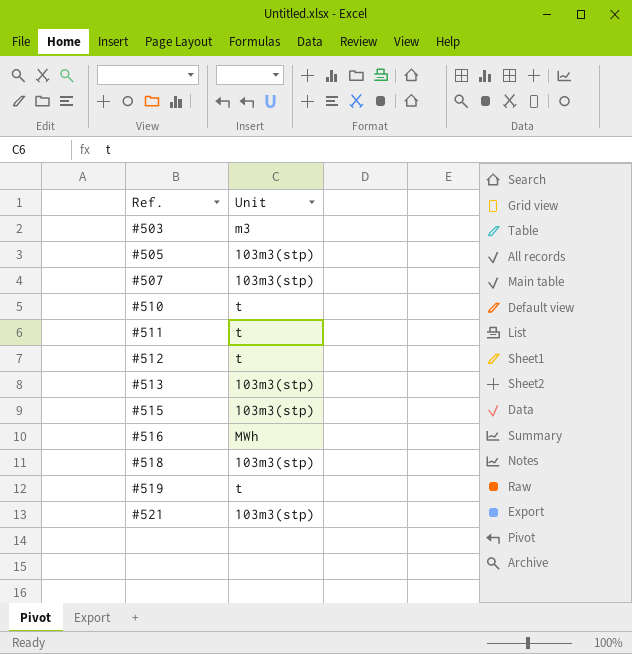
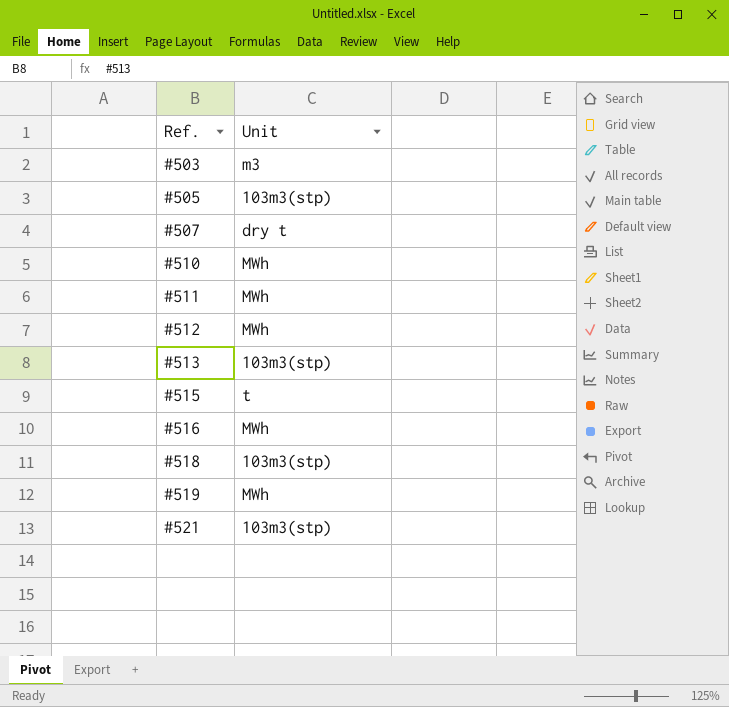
#507 | Unit: 103m3(stp) -> dry t
#510 | Unit: t -> MWh
#511 | Unit: t -> MWh
#512 | Unit: t -> MWh
#515 | Unit: 103m3(stp) -> t
#519 | Unit: t -> MWh

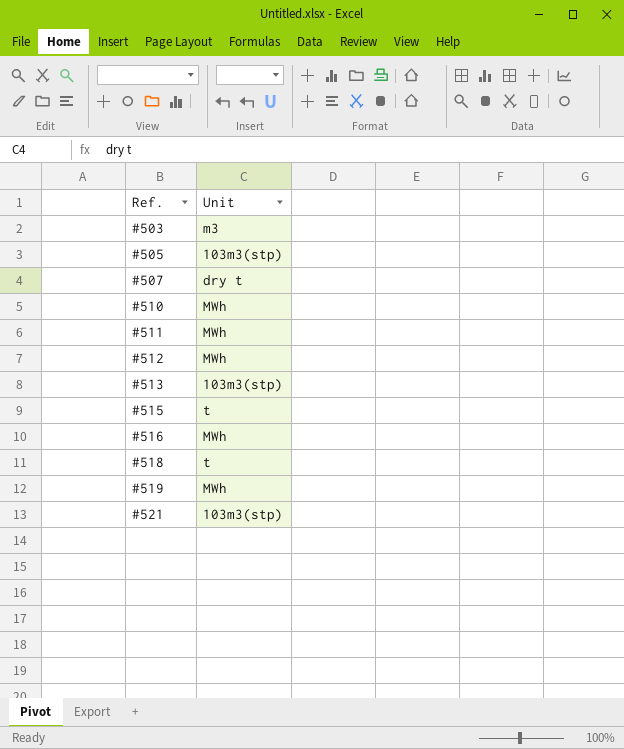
#518 | Unit: 103m3(stp) -> t

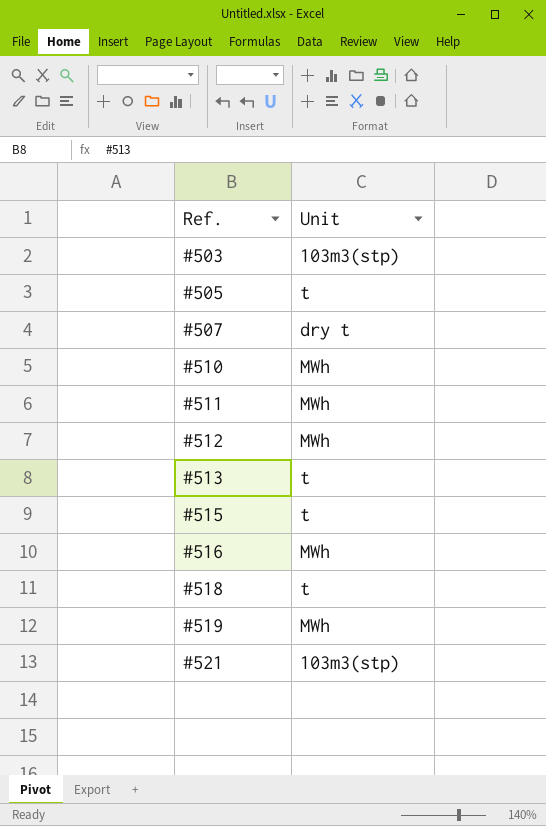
#503 | Unit: m3 -> 103m3(stp)
#505 | Unit: 103m3(stp) -> t
#513 | Unit: 103m3(stp) -> t

